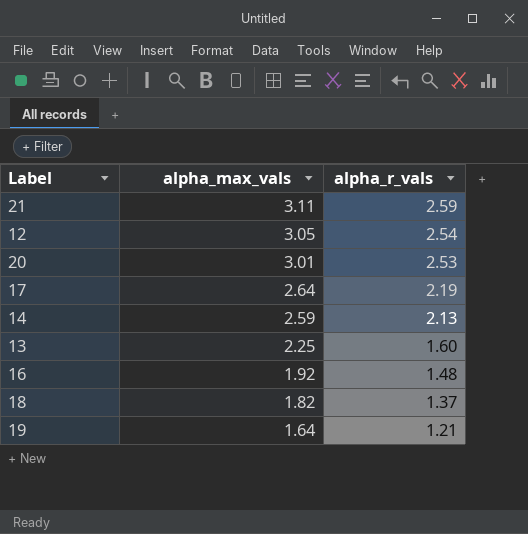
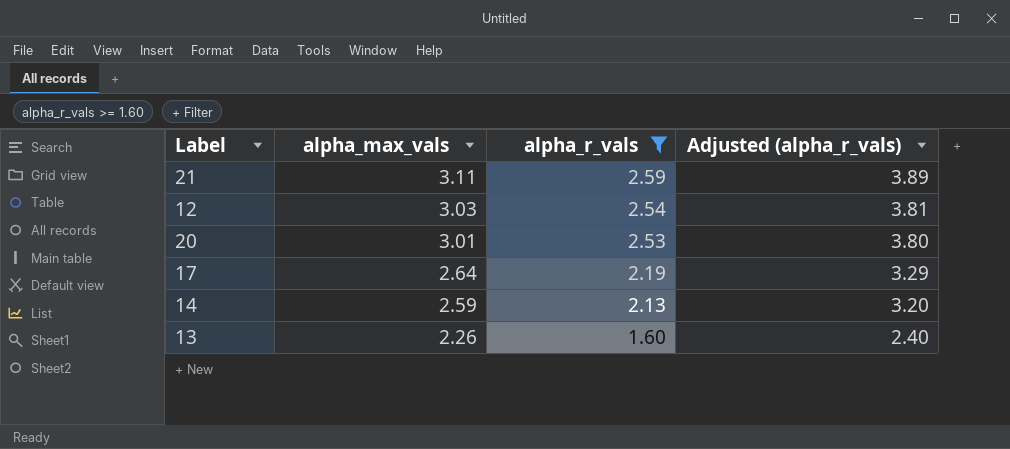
filter: none -> alpha_r_vals >= 1.60
column Adjusted (alpha_r_vals) | formula: none -> [alpha_r_vals] * 1.5
12 | alpha_max_vals: 3.05 -> 3.03
13 | alpha_max_vals: 2.25 -> 2.26

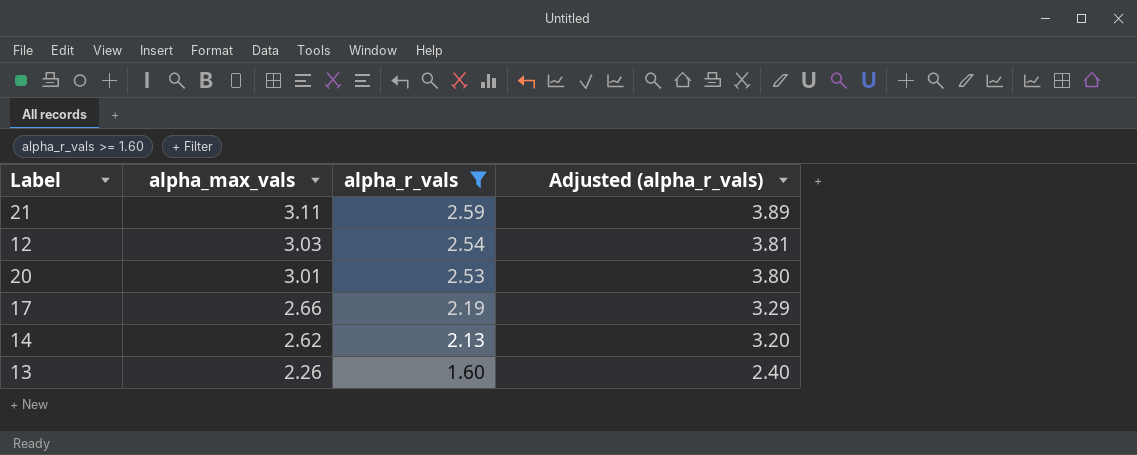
17 | alpha_max_vals: 2.64 -> 2.66
14 | alpha_max_vals: 2.59 -> 2.62

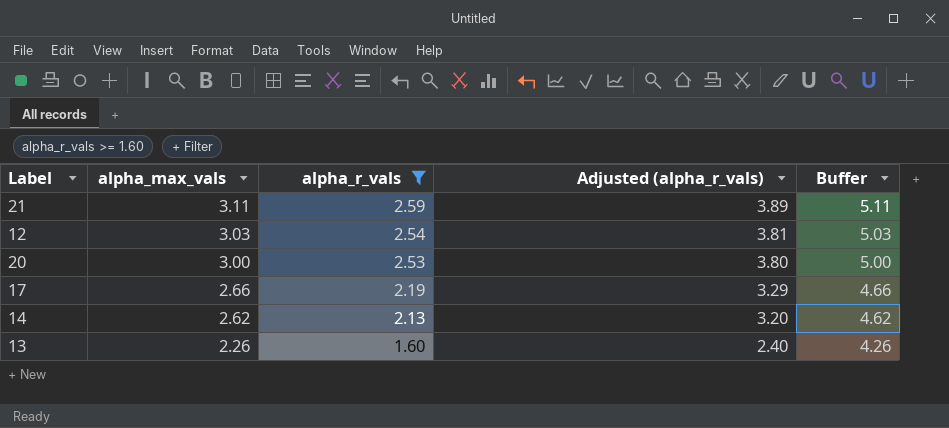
column Buffer | formula: none -> [alpha_max_vals] + 2
20 | alpha_max_vals: 3.01 -> 3.00

